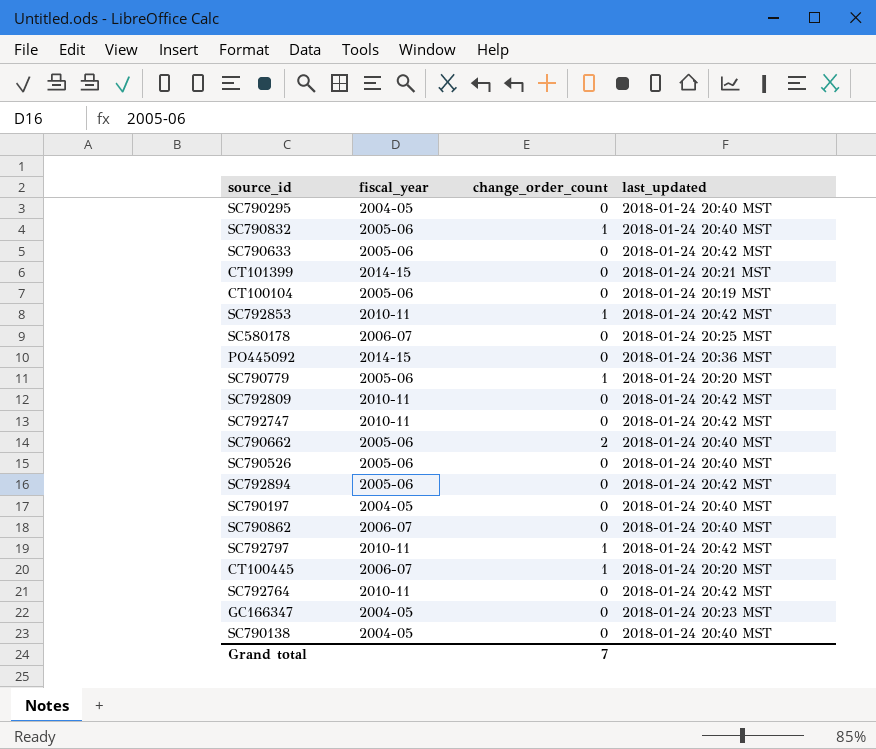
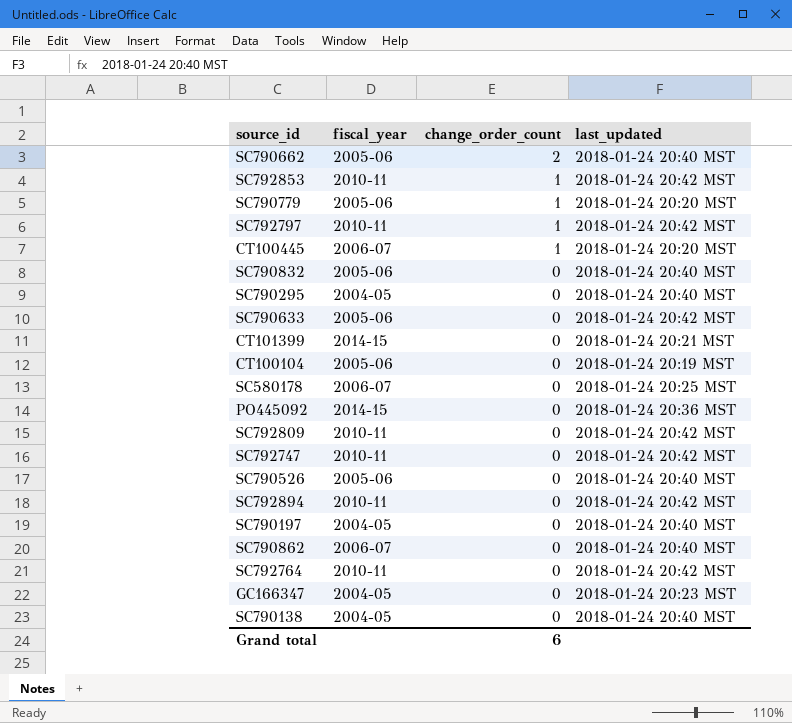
row order: none -> change_order_count descending
SC790832 | change_order_count: 1 -> 0
SC792894 | fiscal_year: 2005-06 -> 2010-11
Grand total | change_order_count: 7 -> 6

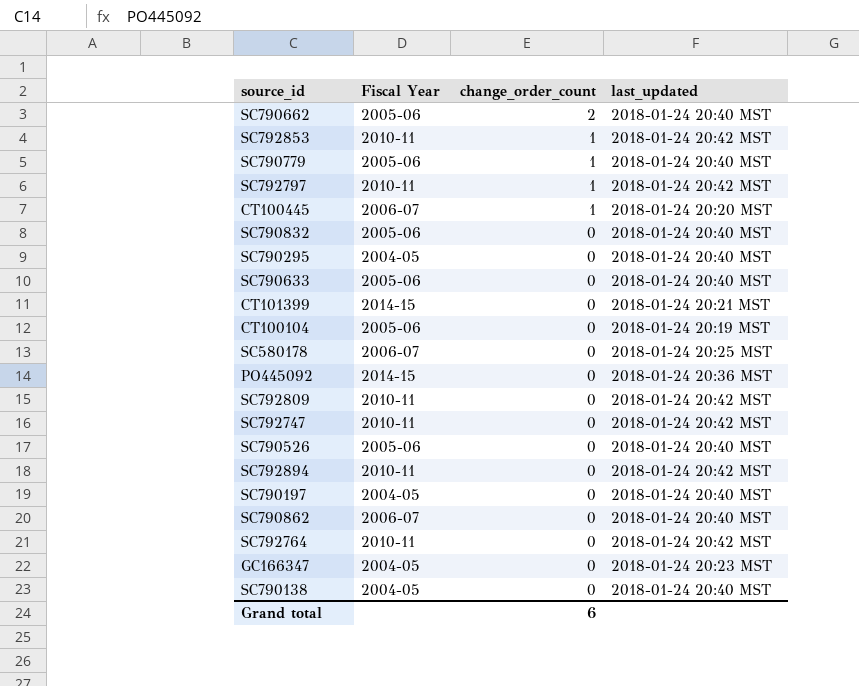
column name: fiscal_year -> Fiscal Year
SC790779 | last_updated: 2018-01-24 20:20 MST -> 2018-01-24 20:40 MST
SC790633 | last_updated: 2018-01-24 20:42 MST -> 2018-01-24 20:40 MST

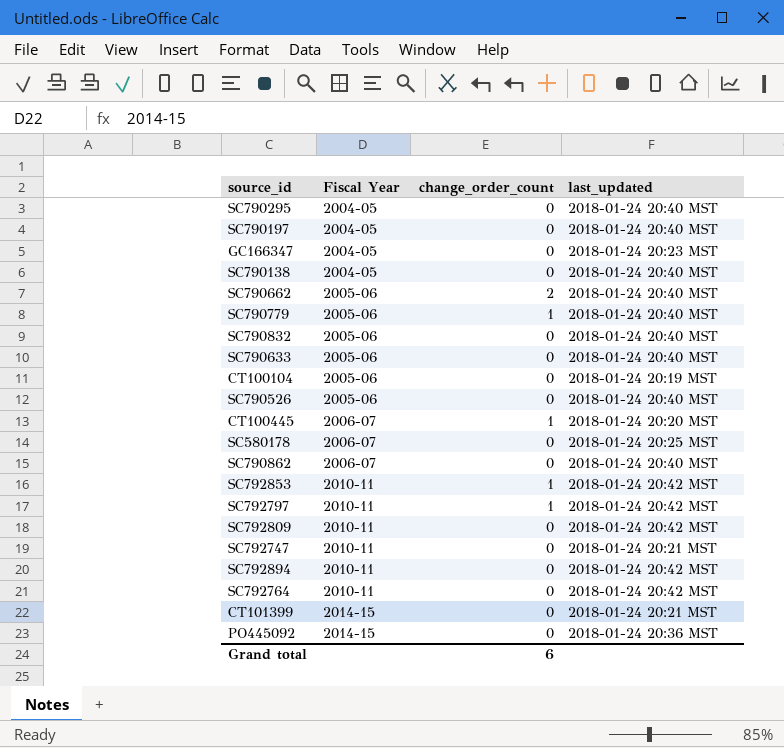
row order: change_order_count descending -> Fiscal Year ascending
SC792747 | last_updated: 2018-01-24 20:42 MST -> 2018-01-24 20:21 MST

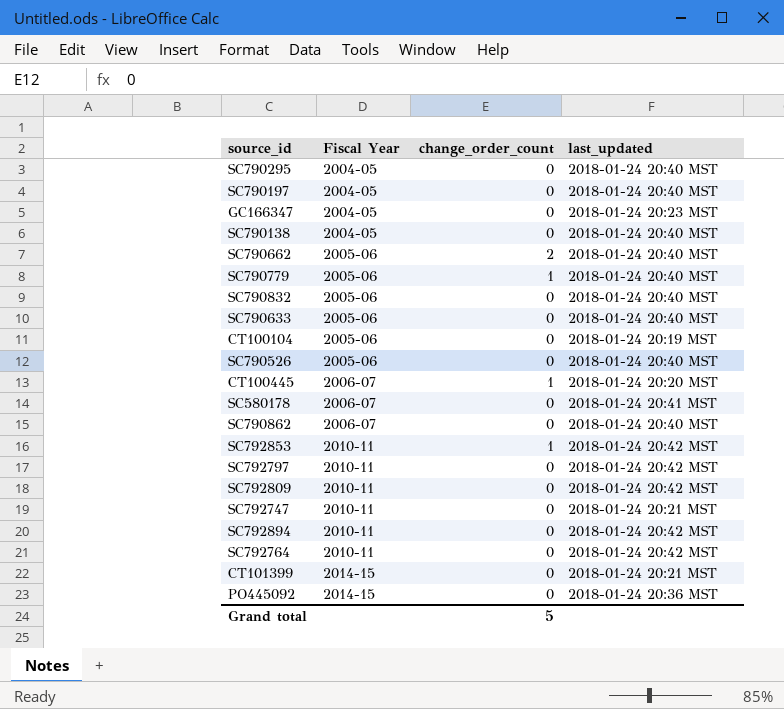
SC580178 | last_updated: 2018-01-24 20:25 MST -> 2018-01-24 20:41 MST
SC792797 | change_order_count: 1 -> 0
Grand total | change_order_count: 6 -> 5

